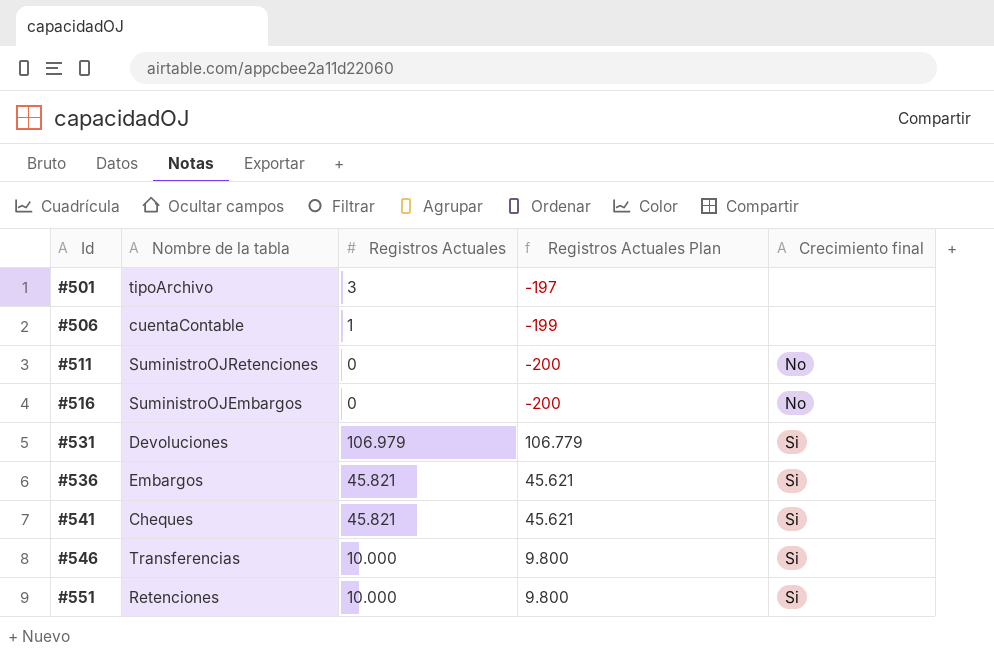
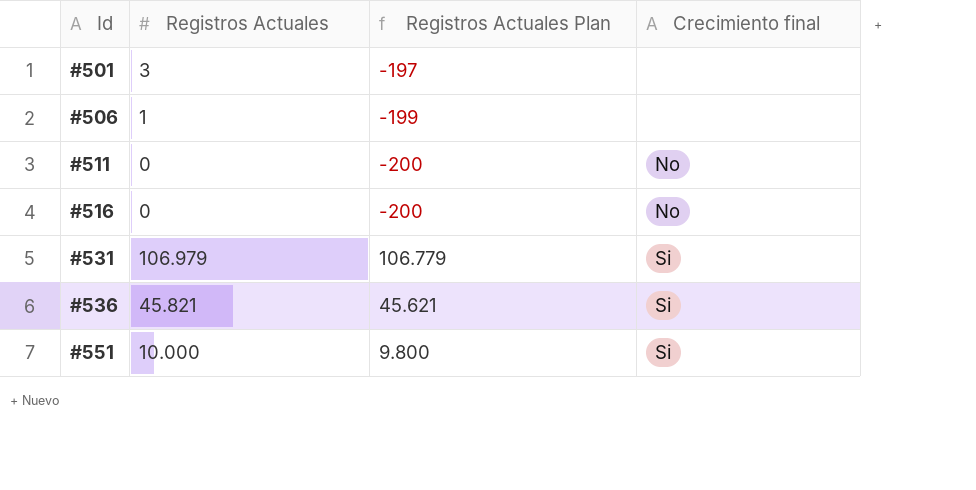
column Nombre de la tabla | position: 2 -> none
row #541: Cheques | 45.821 | 45.621 | Si -> none
row #546: Transferencias | 10.000 | 9.800 | Si -> none

